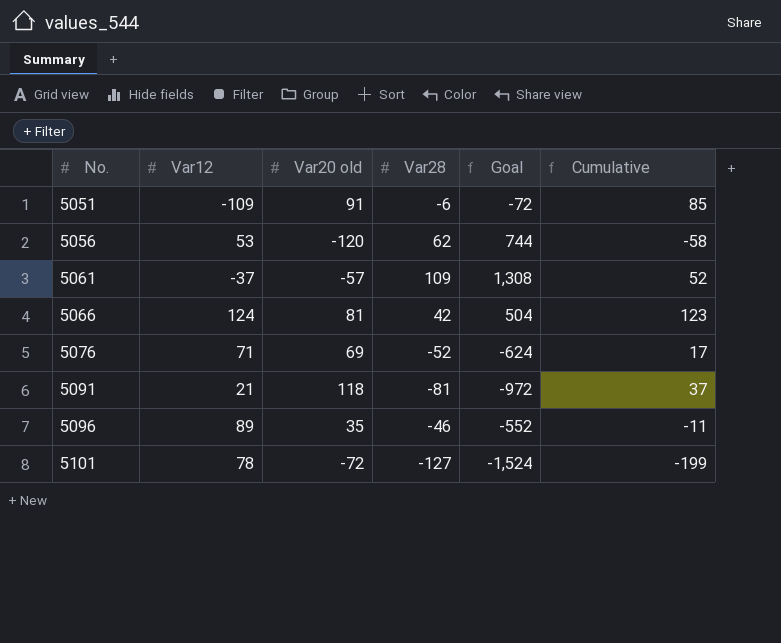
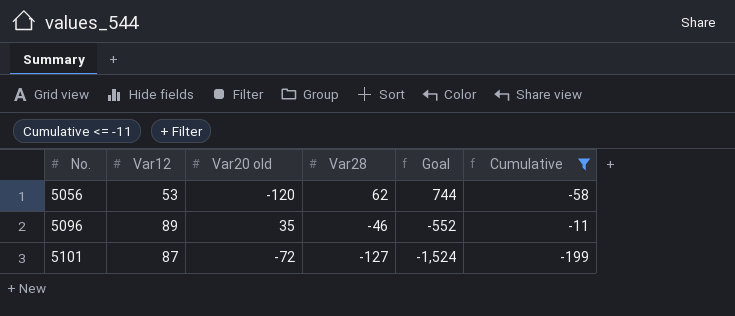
filter: none -> Cumulative <= -11
5101 | Var12: 78 -> 87

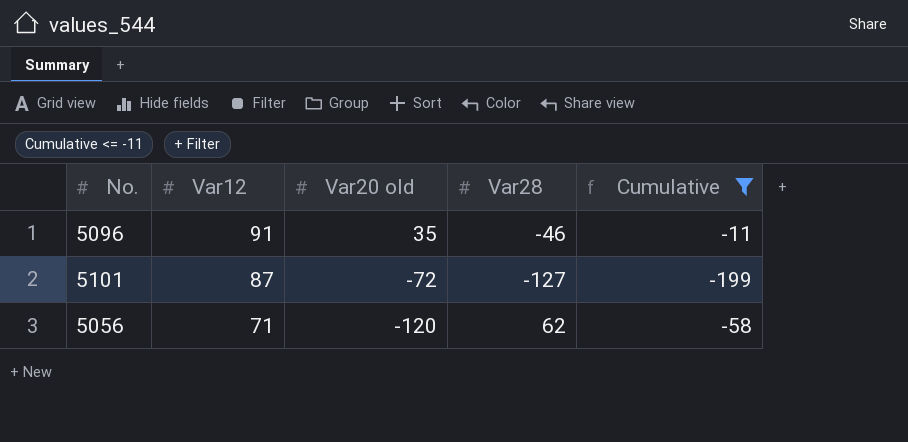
row order: No. ascending -> Var12 descending
column Goal | formula: [Var28] * 12 -> none
5096 | Var12: 89 -> 91
5056 | Var12: 53 -> 71

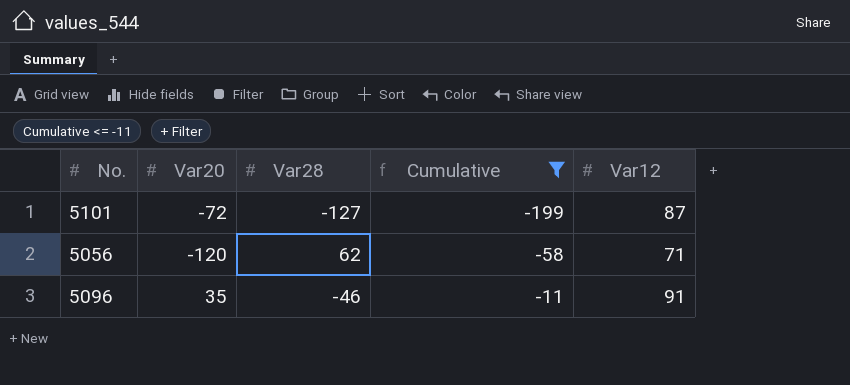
row order: Var12 descending -> Cumulative ascending
column name: Var20 old -> Var20
column Var12 | position: 2 -> 5

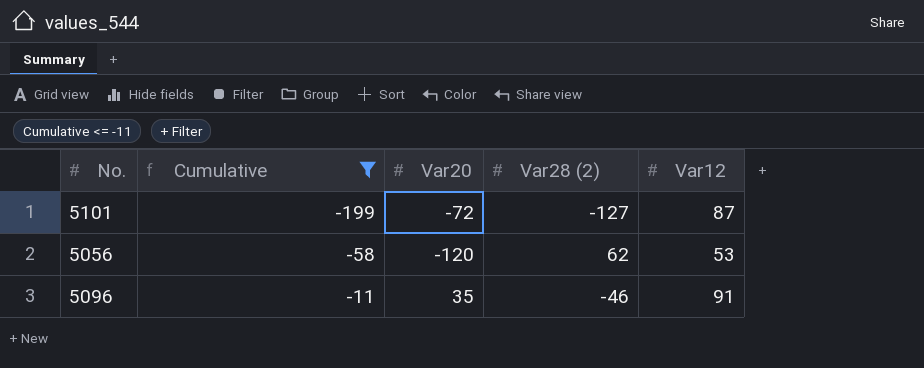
column Cumulative | position: 4 -> 2
column name: Var28 -> Var28 (2)
5056 | Var12: 71 -> 53

